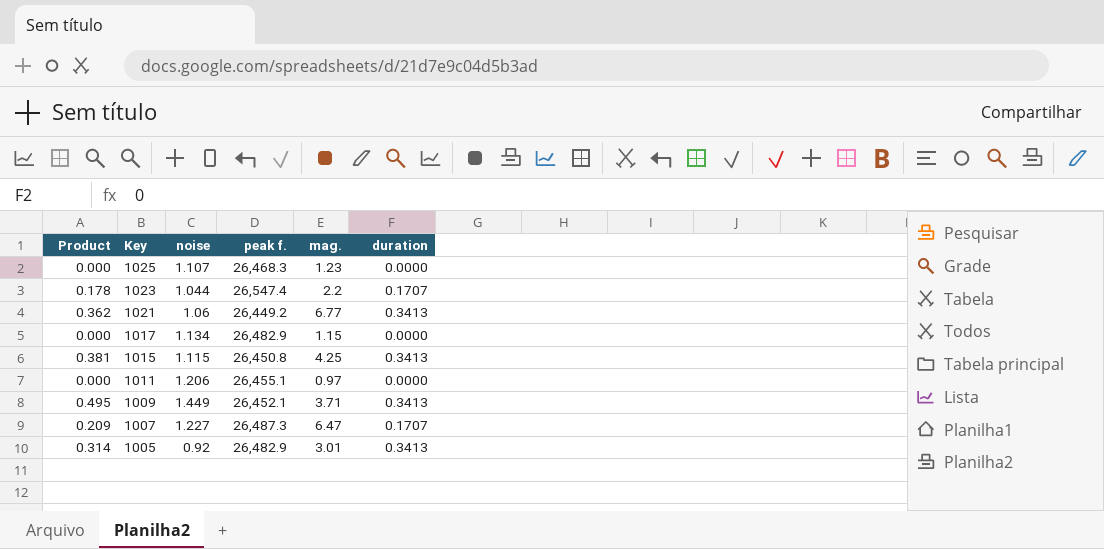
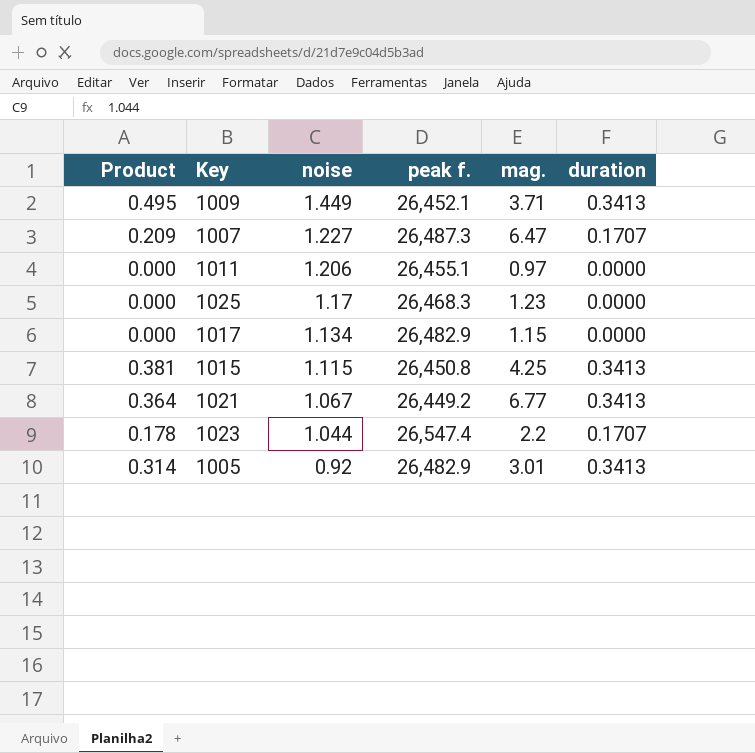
row order: Key descending -> noise descending
1025 | noise: 1.107 -> 1.17
1021 | Product: 0.362 -> 0.364
1021 | noise: 1.06 -> 1.067

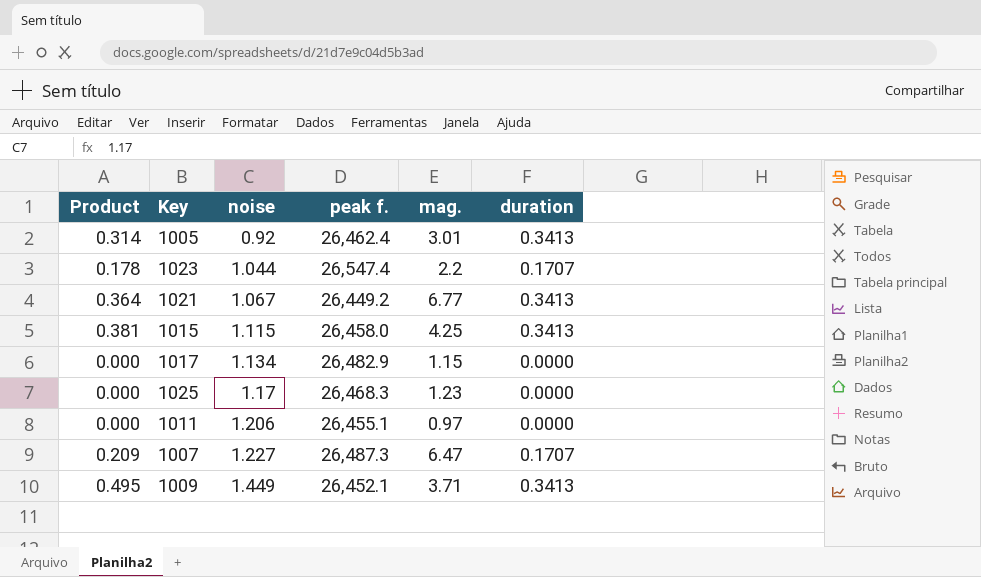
row order: noise descending -> noise ascending
1005 | peak f.: 26,482.9 -> 26,462.4
1015 | peak f.: 26,450.8 -> 26,458.0

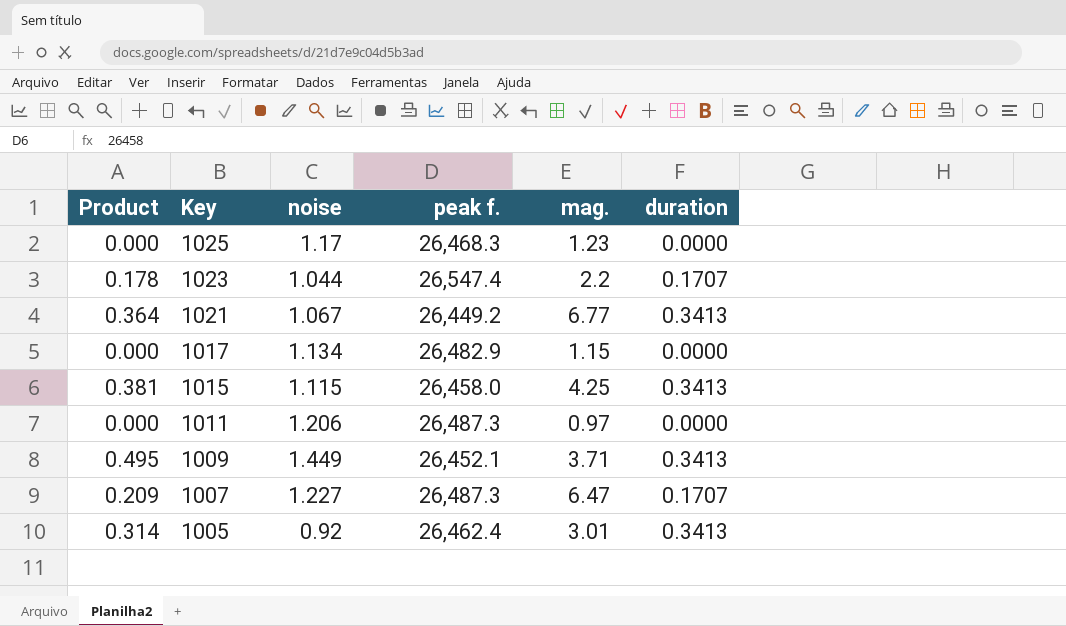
row order: noise ascending -> Key descending
1011 | peak f.: 26,455.1 -> 26,487.3

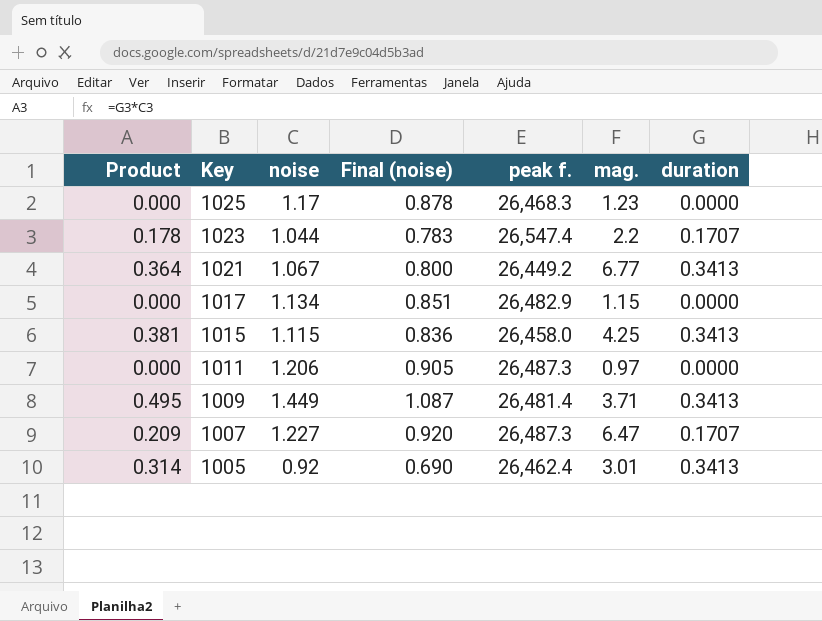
column Final (noise) | formula: none -> [noise] * 0.75
1009 | peak f.: 26,452.1 -> 26,481.4

